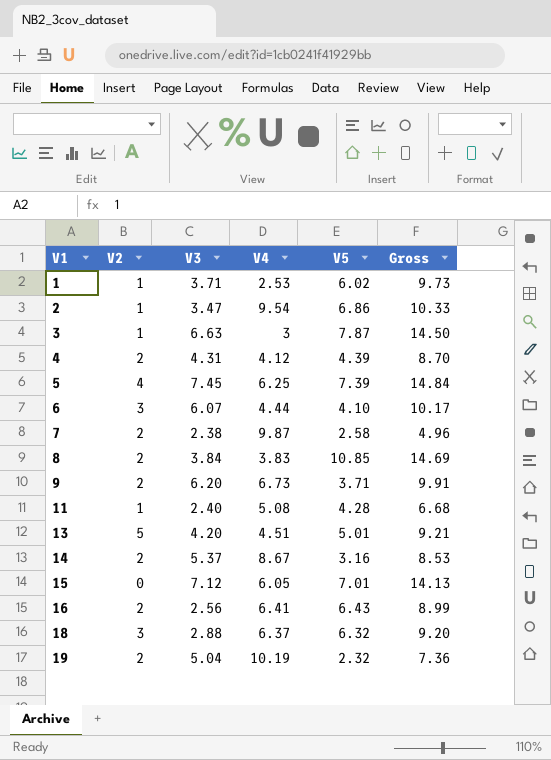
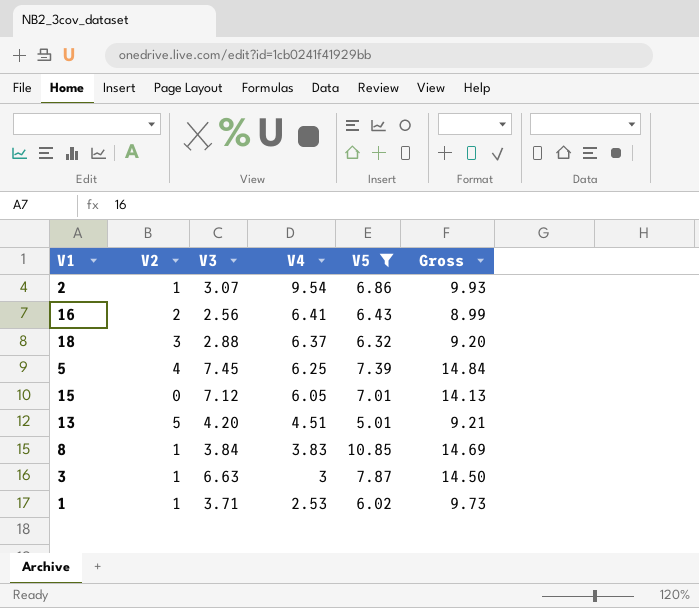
filter: none -> V5 >= 5.01
row order: V1 ascending -> V4 descending
2 | V3: 3.47 -> 3.07
2 | Gross: 10.33 -> 9.93
8 | V2: 2 -> 1

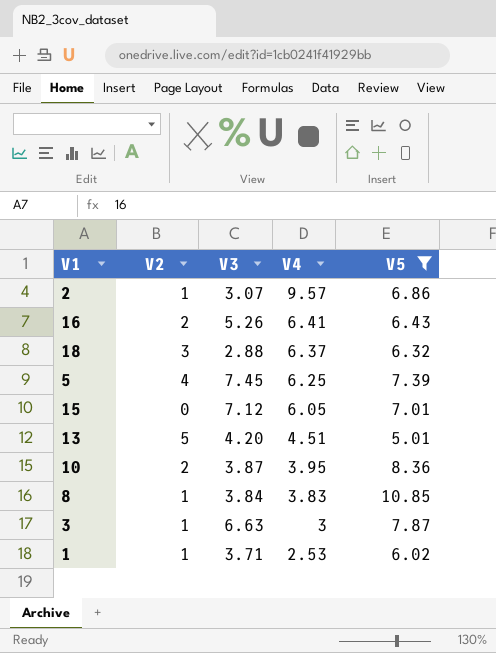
column Gross | formula: [V3] + [V5] -> none
2 | V4: 9.54 -> 9.57
16 | V3: 2.56 -> 5.26
row 10: none -> 2 | 3.87 | 3.95 | 8.36

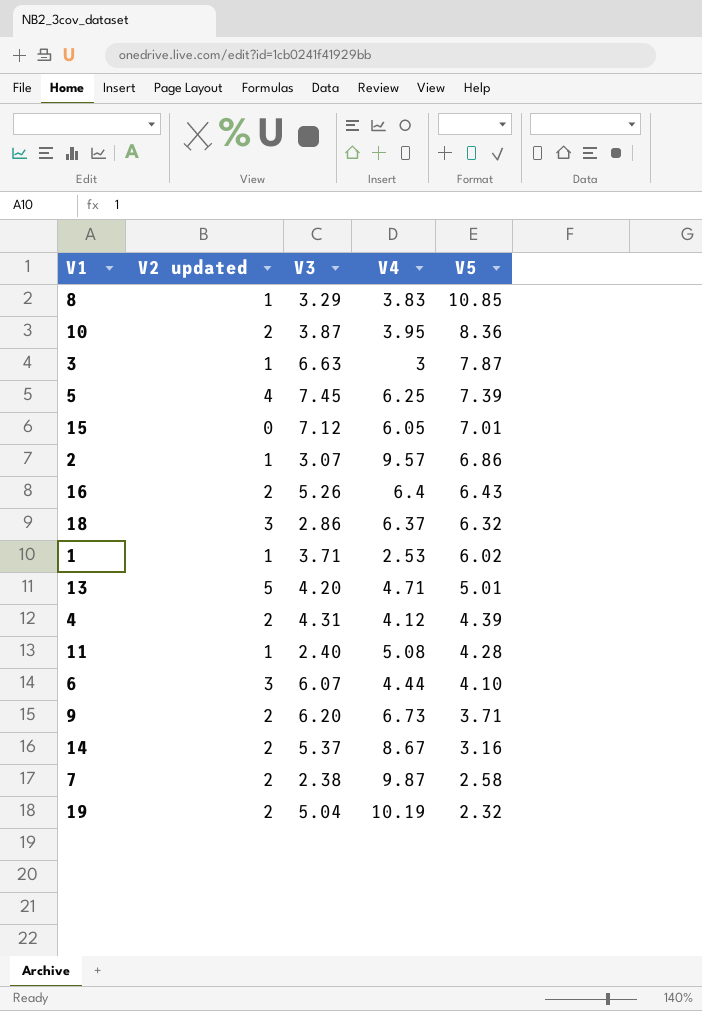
filter: V5 >= 5.01 -> none
row order: V4 descending -> V5 descending
column name: V2 -> V2 updated
8 | V3: 3.84 -> 3.29
16 | V4: 6.41 -> 6.4
18 | V3: 2.88 -> 2.86
13 | V4: 4.51 -> 4.71

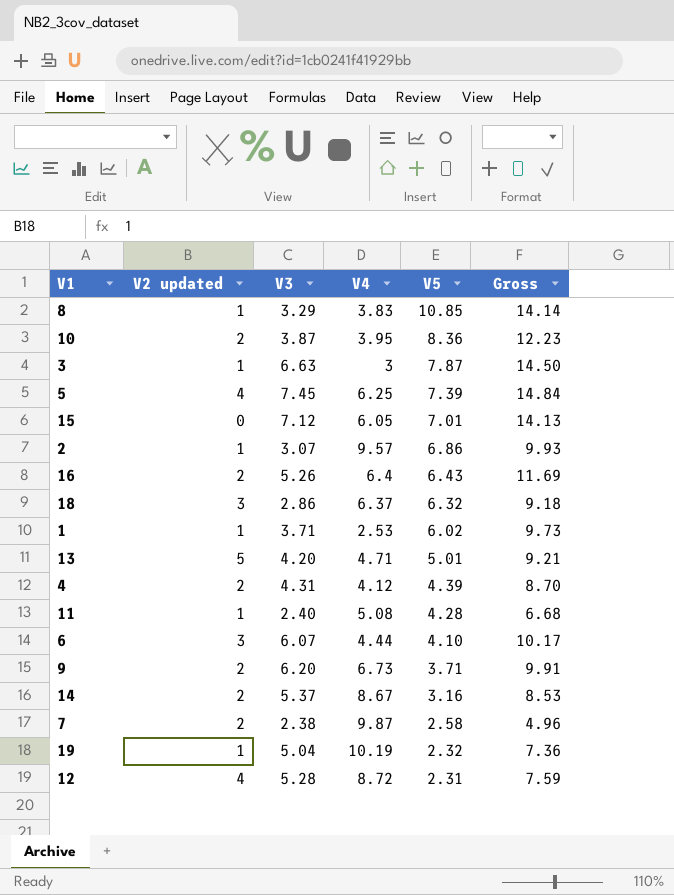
column Gross | formula: none -> [V3] + [V5]
19 | V2 updated: 2 -> 1
row 12: none -> 4 | 5.28 | 8.72 | 2.31 | 7.59

